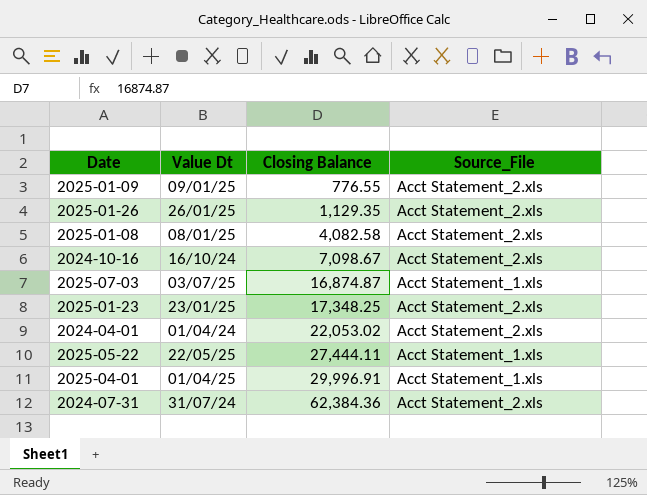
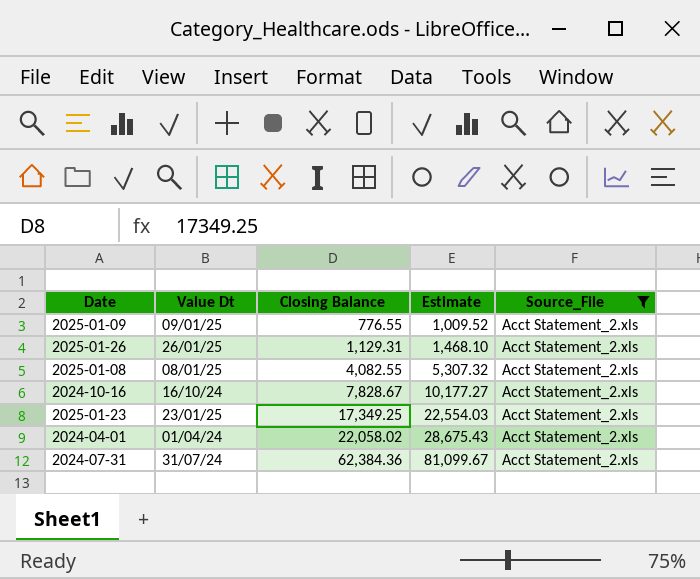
filter: none -> Source_File = Acct Statement_2.xls
column Estimate | formula: none -> [Closing Balance] * 1.3
2025-01-26 | Closing Balance: 1,129.35 -> 1,129.31
2025-01-08 | Closing Balance: 4,082.58 -> 4,082.55
2024-10-16 | Closing Balance: 7,098.67 -> 7,828.67
2025-01-23 | Closing Balance: 17,348.25 -> 17,349.25
2024-04-01 | Closing Balance: 22,053.02 -> 22,058.02

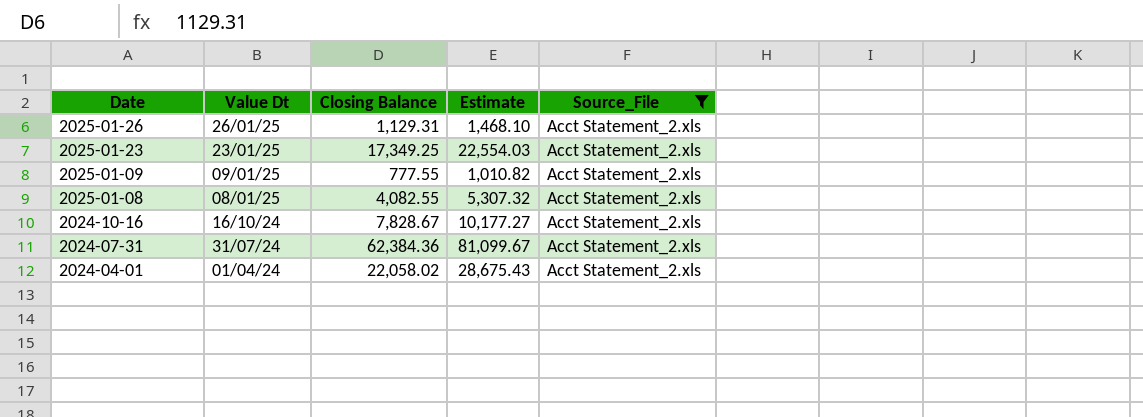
row order: Closing Balance ascending -> Date descending
2025-01-09 | Closing Balance: 776.55 -> 777.55
2025-01-09 | Estimate: 1,009.52 -> 1,010.82

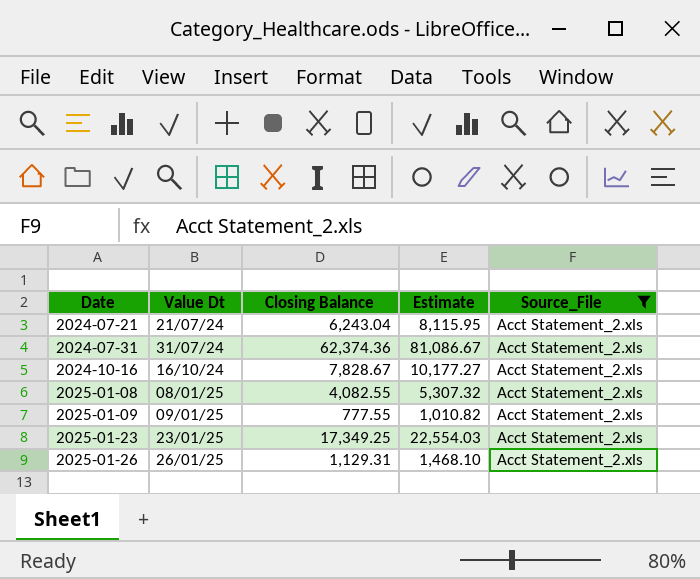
row order: Date descending -> Date ascending
row 2024-04-01: 01/04/24 | 22,058.02 | 28,675.43 | Acct Statement_2.xls -> none
row 2024-07-21: none -> 21/07/24 | 6,243.04 | 8,115.95 | Acct Statement_2.xls
2024-07-31 | Closing Balance: 62,384.36 -> 62,374.36
2024-07-31 | Estimate: 81,099.67 -> 81,086.67

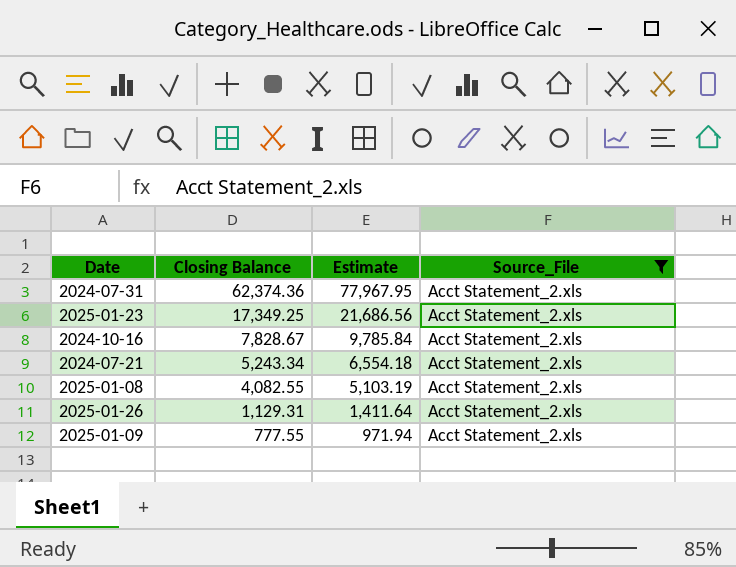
row order: Date ascending -> Closing Balance descending
column Value Dt | position: 2 -> none
column Estimate | formula: [Closing Balance] * 1.3 -> [Closing Balance] * 1.25
2024-07-21 | Closing Balance: 6,243.04 -> 5,243.34

